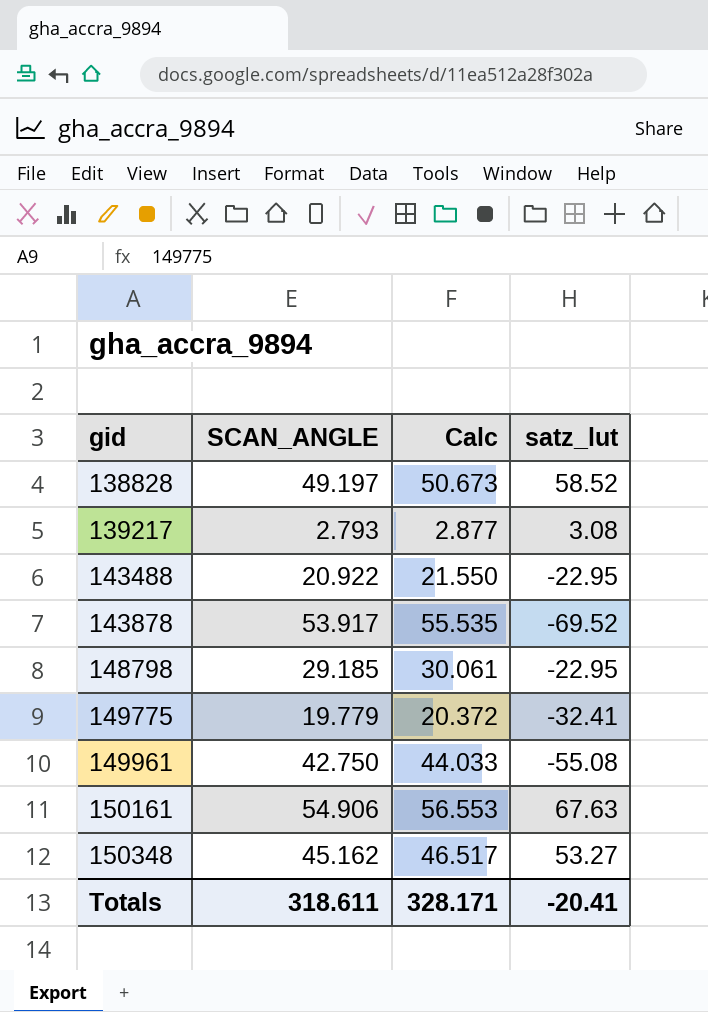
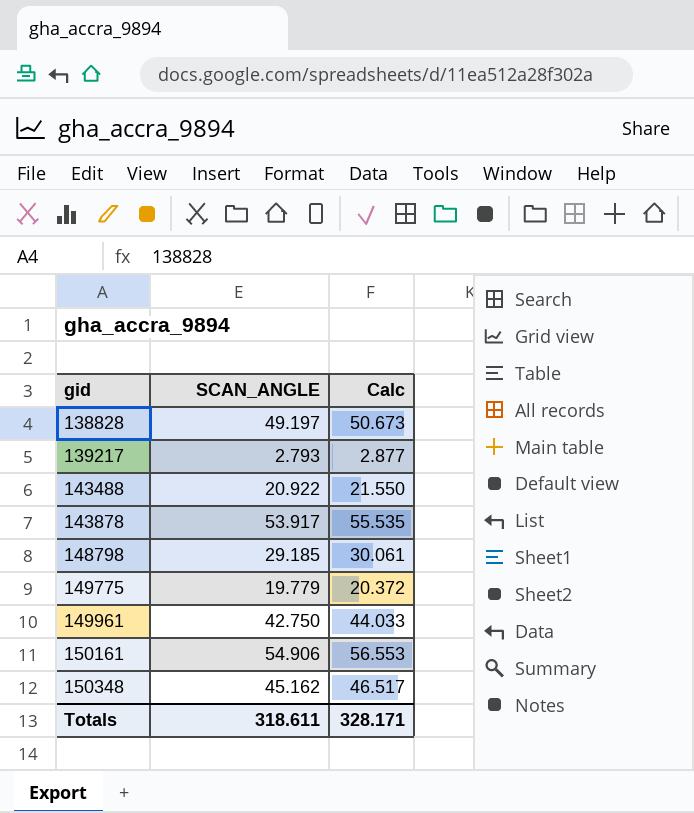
column satz_lut | position: 4 -> none

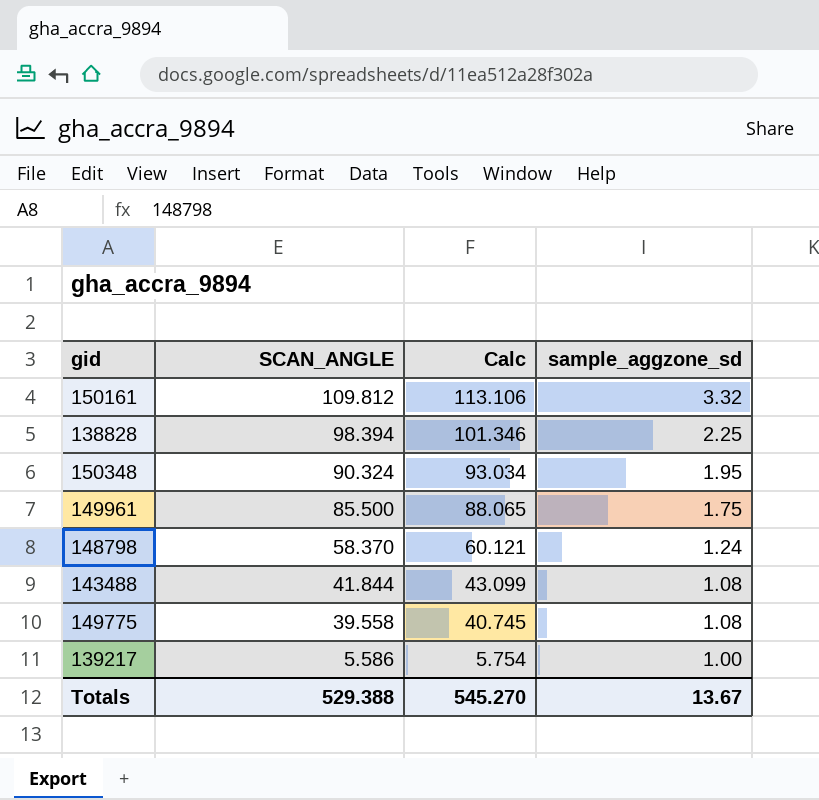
row order: gid ascending -> SCAN_ANGLE descending
column sample_aggzone_sd | position: none -> 4
row 143878: 53.917 | 55.535 -> none
150161 | SCAN_ANGLE: 54.906 -> 109.812
150161 | Calc: 56.553 -> 113.106
138828 | SCAN_ANGLE: 49.197 -> 98.394
138828 | Calc: 50.673 -> 101.346
150348 | SCAN_ANGLE: 45.162 -> 90.324
150348 | Calc: 46.517 -> 93.034
149961 | SCAN_ANGLE: 42.750 -> 85.500
149961 | Calc: 44.033 -> 88.065
148798 | SCAN_ANGLE: 29.185 -> 58.370
148798 | Calc: 30.061 -> 60.121
143488 | SCAN_ANGLE: 20.922 -> 41.844
143488 | Calc: 21.550 -> 43.099
149775 | SCAN_ANGLE: 19.779 -> 39.558
149775 | Calc: 20.372 -> 40.745
139217 | SCAN_ANGLE: 2.793 -> 5.586
139217 | Calc: 2.877 -> 5.754
Totals | SCAN_ANGLE: 318.611 -> 529.388
Totals | Calc: 328.171 -> 545.270

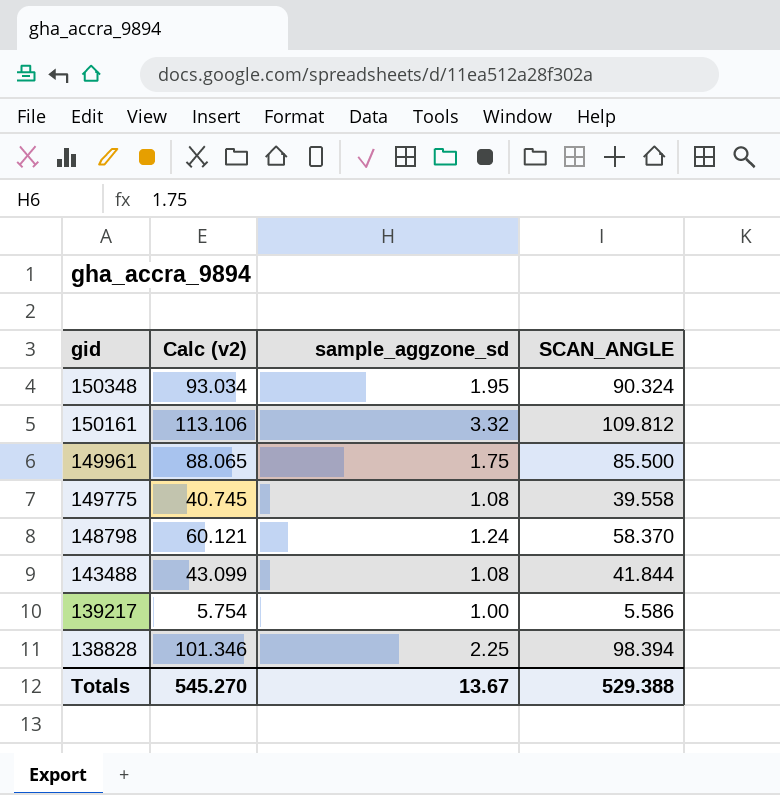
row order: SCAN_ANGLE descending -> gid descending
column name: Calc -> Calc (v2)
column SCAN_ANGLE | position: 2 -> 4

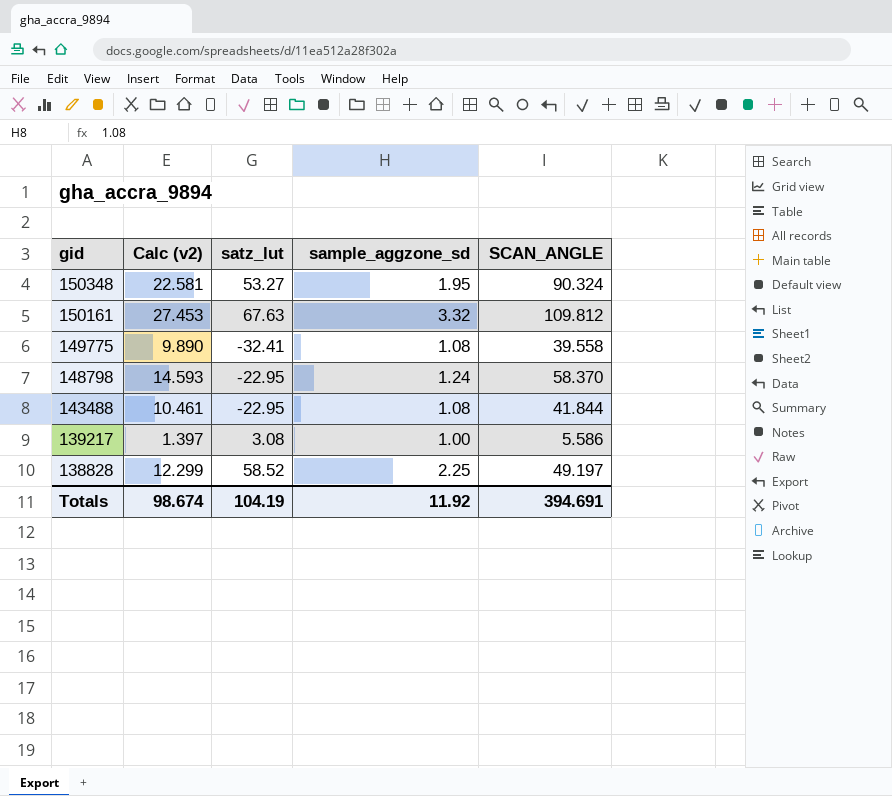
column Calc (v2) | formula: [SCAN_ANGLE] * 1.03 -> [SCAN_ANGLE] * 0.25
column satz_lut | position: none -> 3
row 149961: 88.065 | 1.75 | 85.500 -> none
138828 | SCAN_ANGLE: 98.394 -> 49.197
Totals | Calc (v2): 545.270 -> 98.674
Totals | sample_aggzone_sd: 13.67 -> 11.92
Totals | SCAN_ANGLE: 529.388 -> 394.691

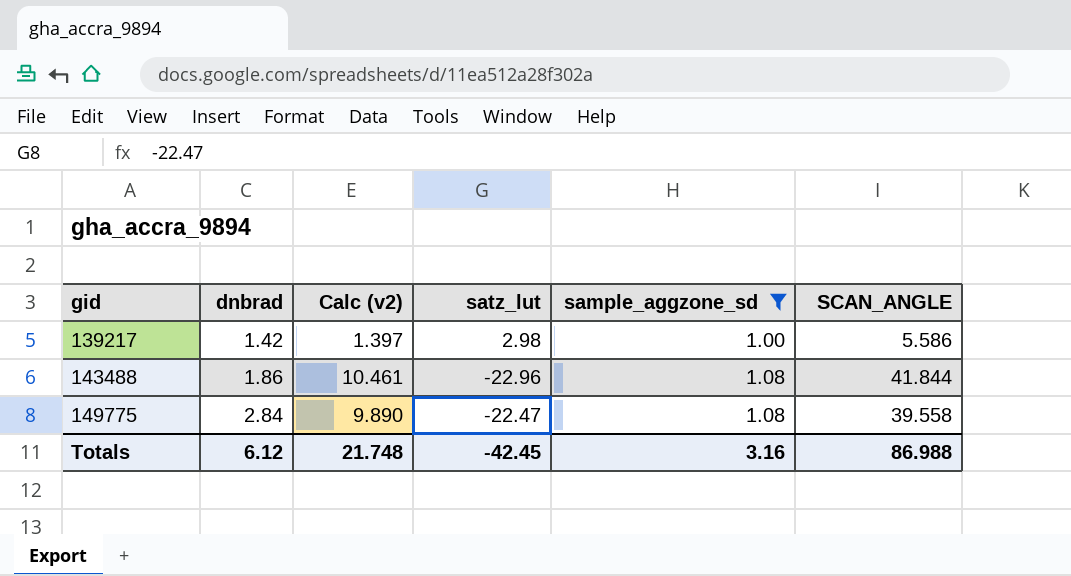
filter: none -> sample_aggzone_sd <= 1.08
row order: gid descending -> gid ascending
column dnbrad | position: none -> 2
139217 | satz_lut: 3.08 -> 2.98
143488 | satz_lut: -22.95 -> -22.96
149775 | satz_lut: -32.41 -> -22.47
Totals | Calc (v2): 98.674 -> 21.748
Totals | satz_lut: 104.19 -> -42.45
Totals | sample_aggzone_sd: 11.92 -> 3.16
Totals | SCAN_ANGLE: 394.691 -> 86.988

